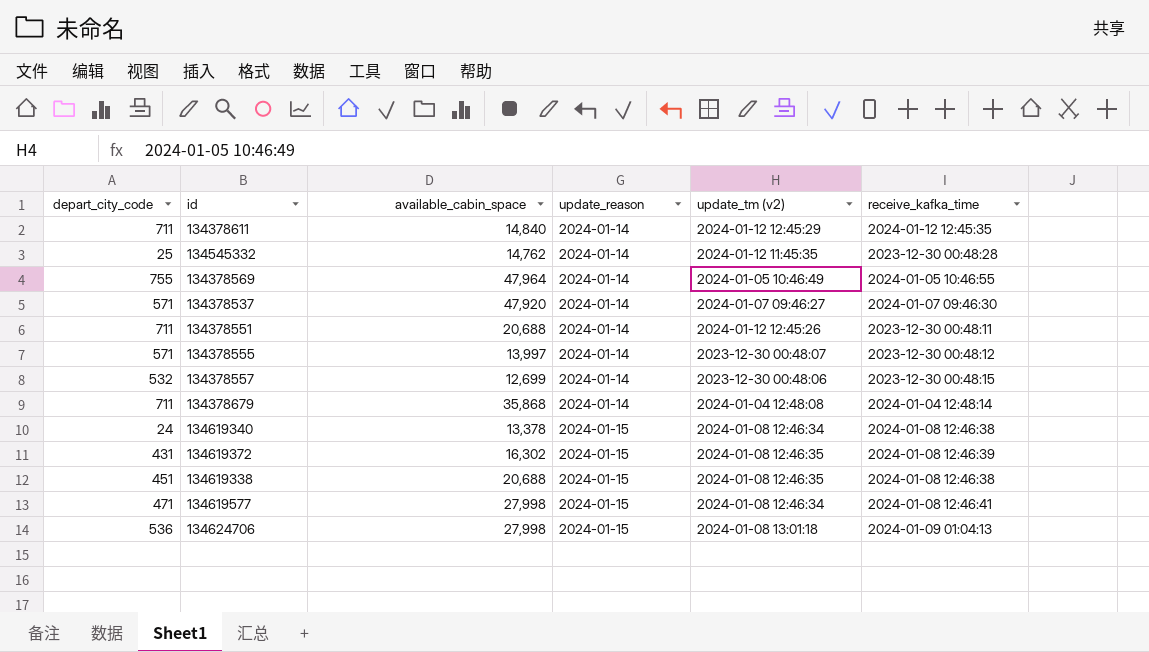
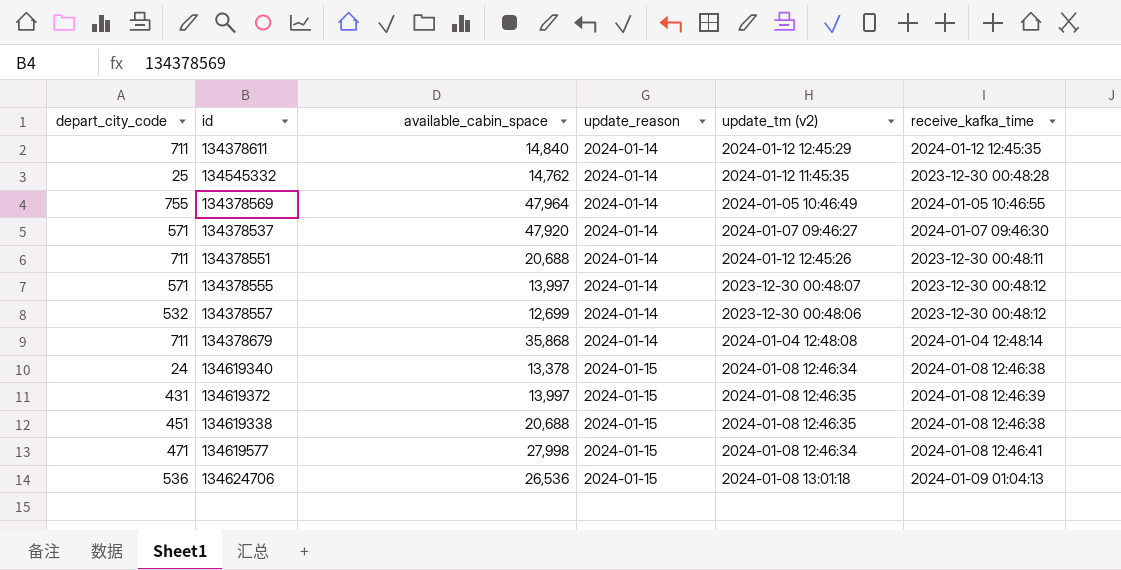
134378557 | receive_kafka_time: 2023-12-30 00:48:15 -> 2023-12-30 00:48:12
134619372 | available_cabin_space: 16,302 -> 13,997
134624706 | available_cabin_space: 27,998 -> 26,536

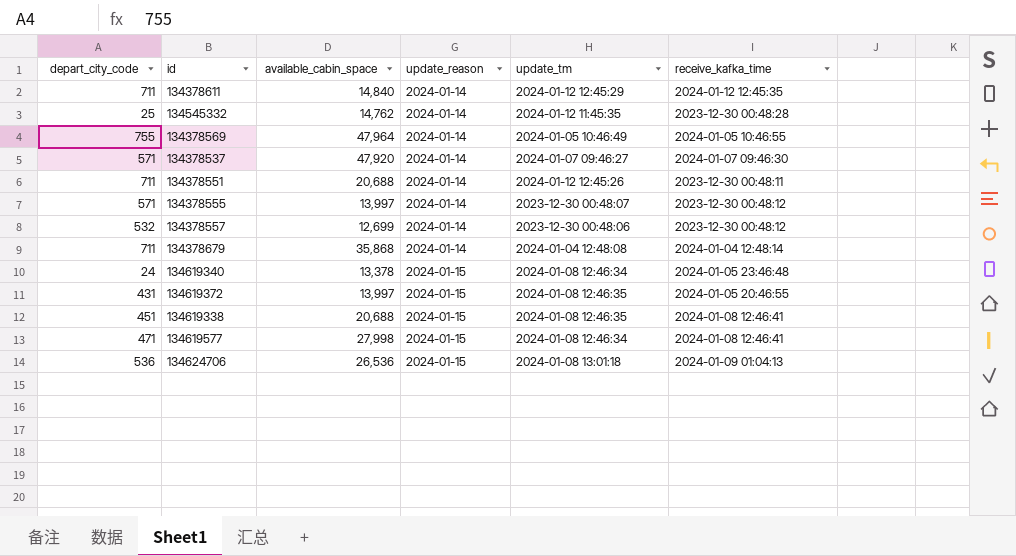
column name: update_tm (v2) -> update_tm
134619340 | receive_kafka_time: 2024-01-08 12:46:38 -> 2024-01-05 23:46:48
134619372 | receive_kafka_time: 2024-01-08 12:46:39 -> 2024-01-05 20:46:55
134619338 | receive_kafka_time: 2024-01-08 12:46:38 -> 2024-01-08 12:46:41

